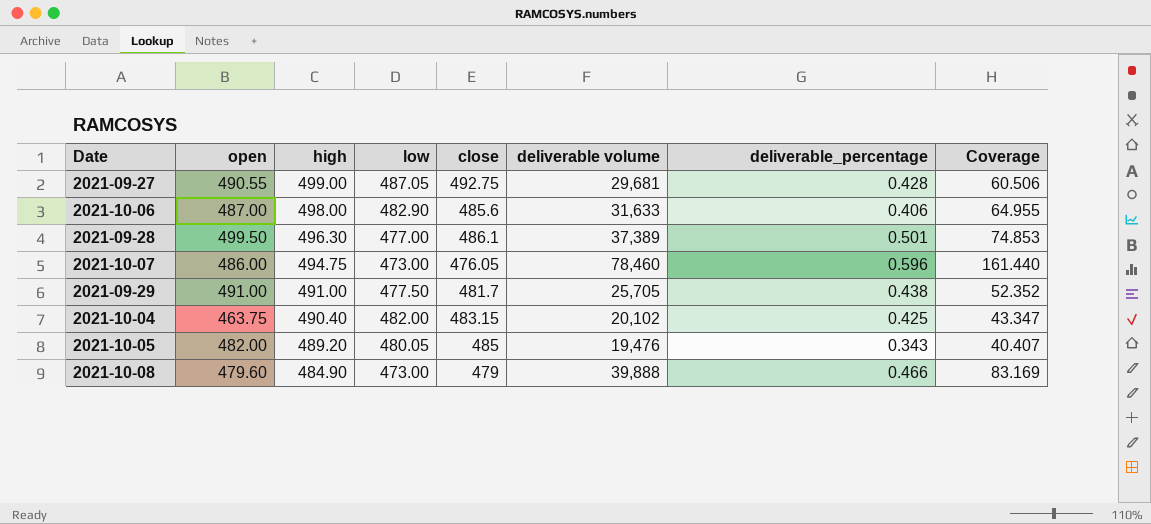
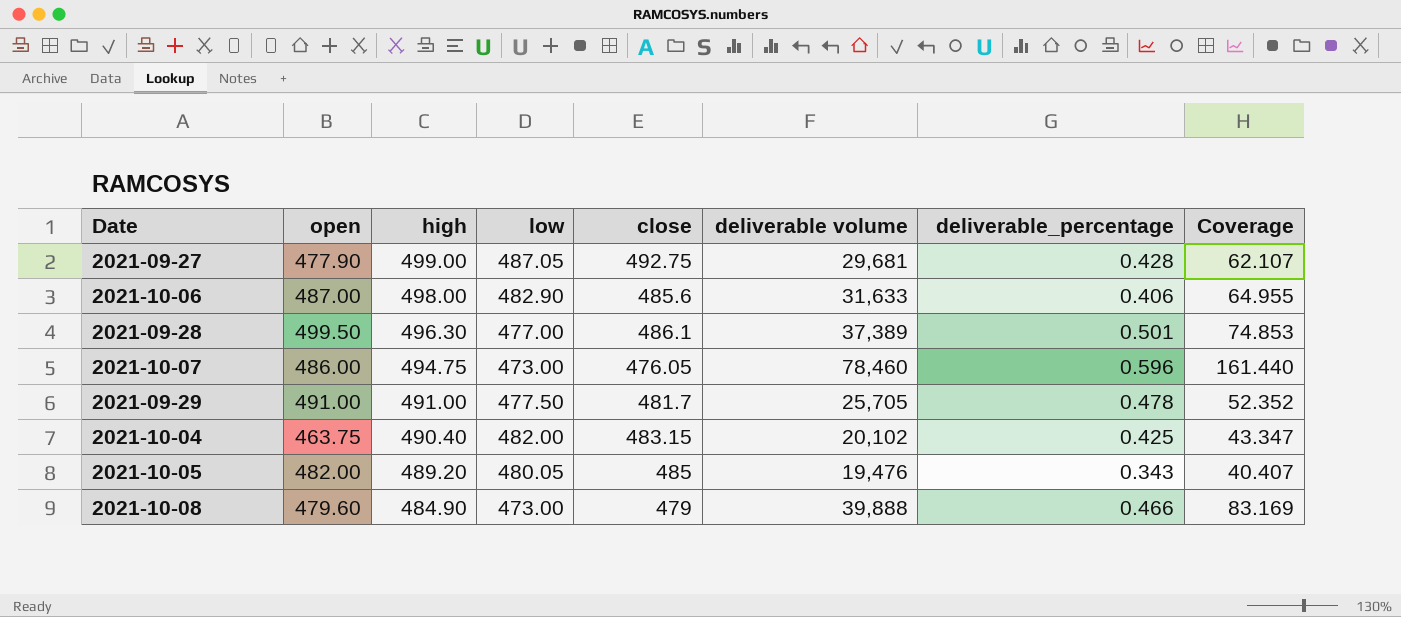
2021-09-27 | open: 490.55 -> 477.90
2021-09-27 | Coverage: 60.506 -> 62.107
2021-09-29 | deliverable_percentage: 0.438 -> 0.478

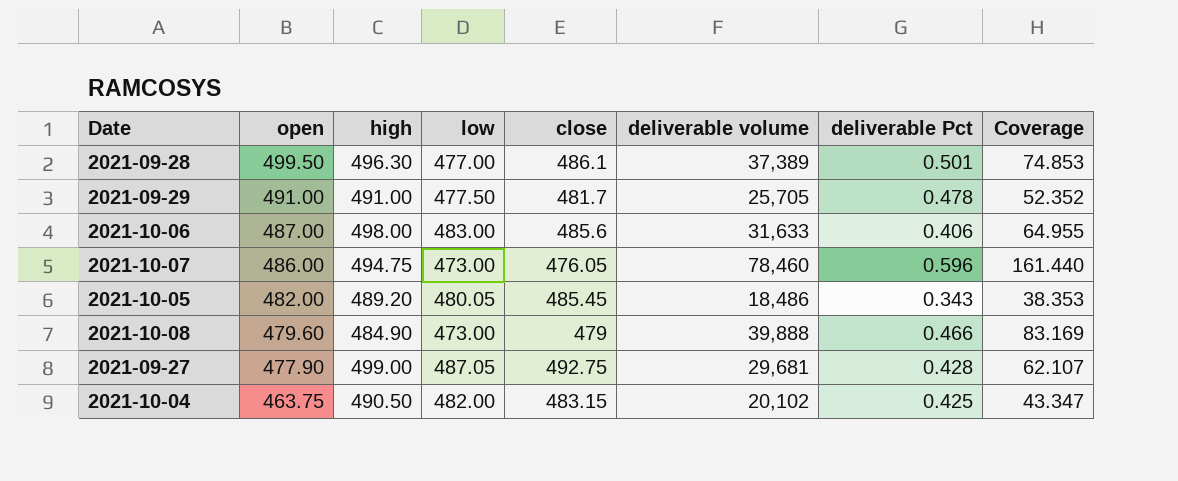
row order: high descending -> open descending
column name: deliverable_percentage -> deliverable Pct
2021-10-06 | low: 482.90 -> 483.00
2021-10-05 | close: 485 -> 485.45
2021-10-05 | deliverable volume: 19,476 -> 18,486
2021-10-05 | Coverage: 40.407 -> 38.353
2021-10-04 | high: 490.40 -> 490.50

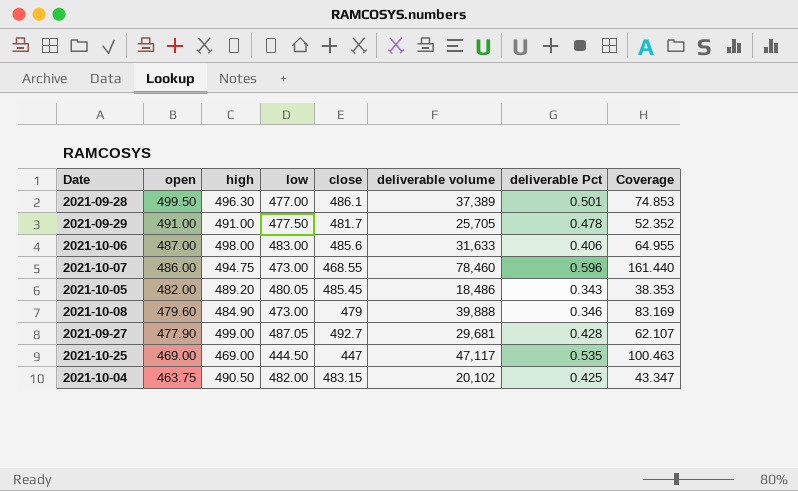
2021-10-07 | close: 476.05 -> 468.55
2021-10-08 | deliverable Pct: 0.466 -> 0.346
2021-09-27 | close: 492.75 -> 492.7
row 2021-10-25: none -> 469.00 | 469.00 | 444.50 | 447 | 47,117 | 0.535 | 100.463

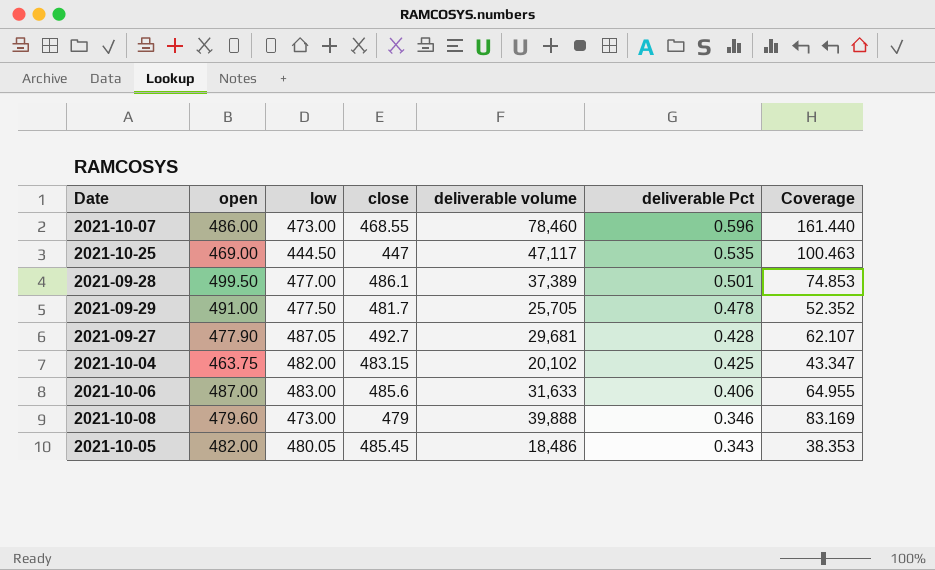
row order: open descending -> deliverable Pct descending
column high | position: 3 -> none

